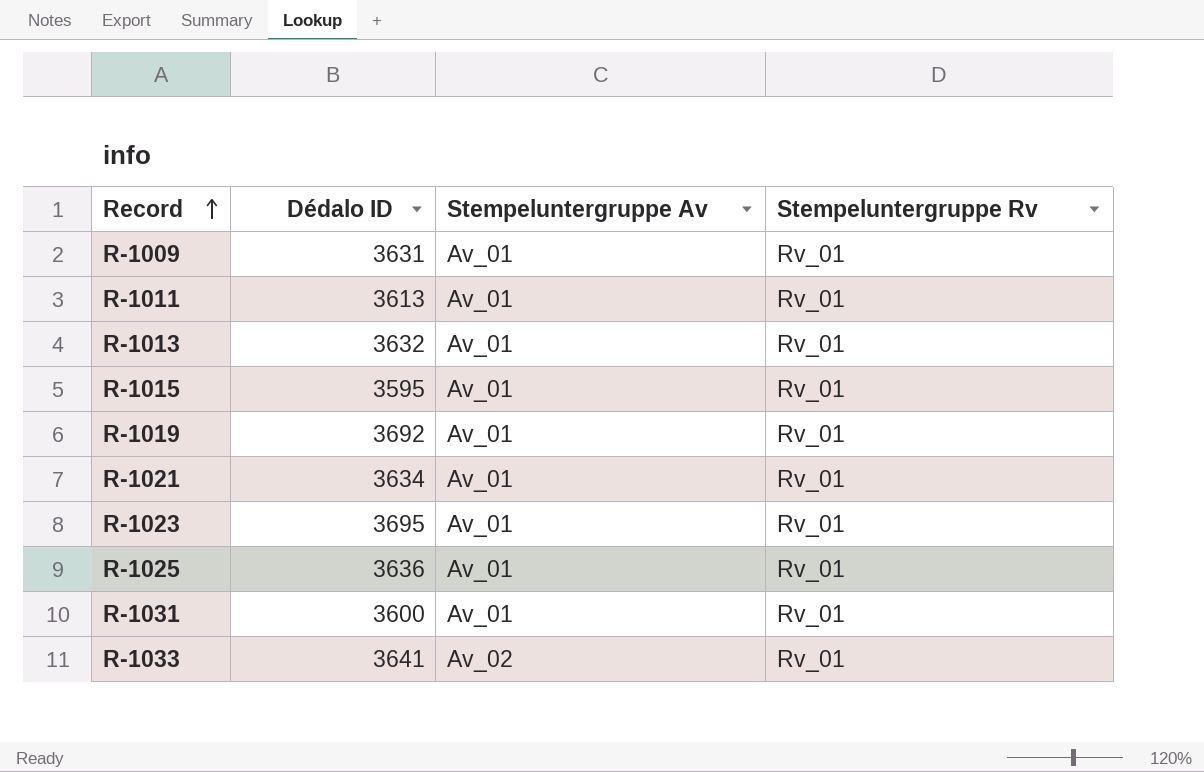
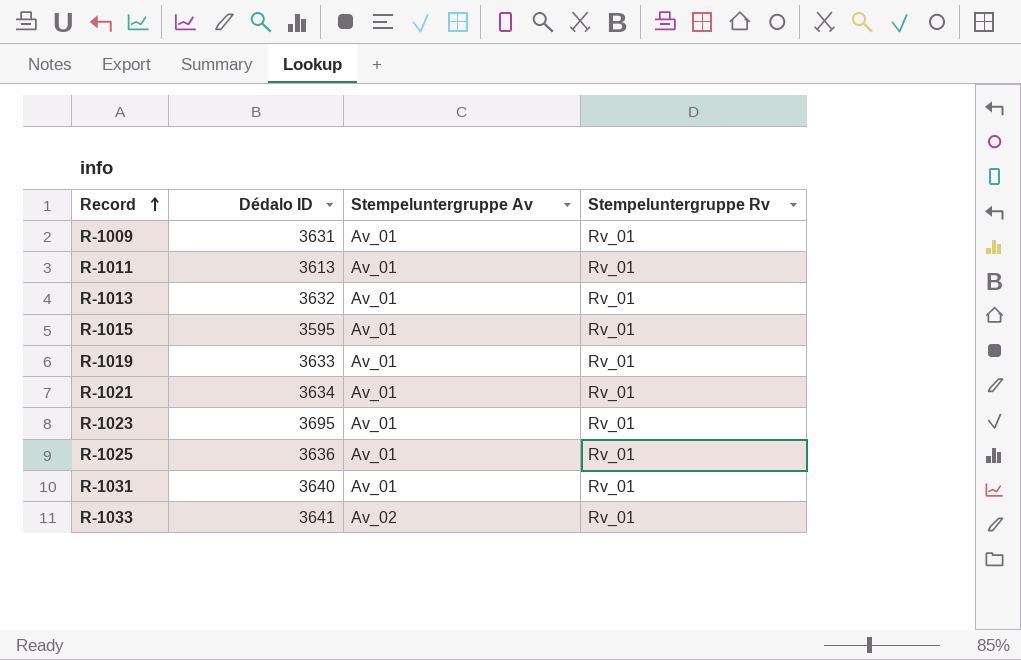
R-1019 | Dédalo ID: 3692 -> 3633
R-1031 | Dédalo ID: 3600 -> 3640

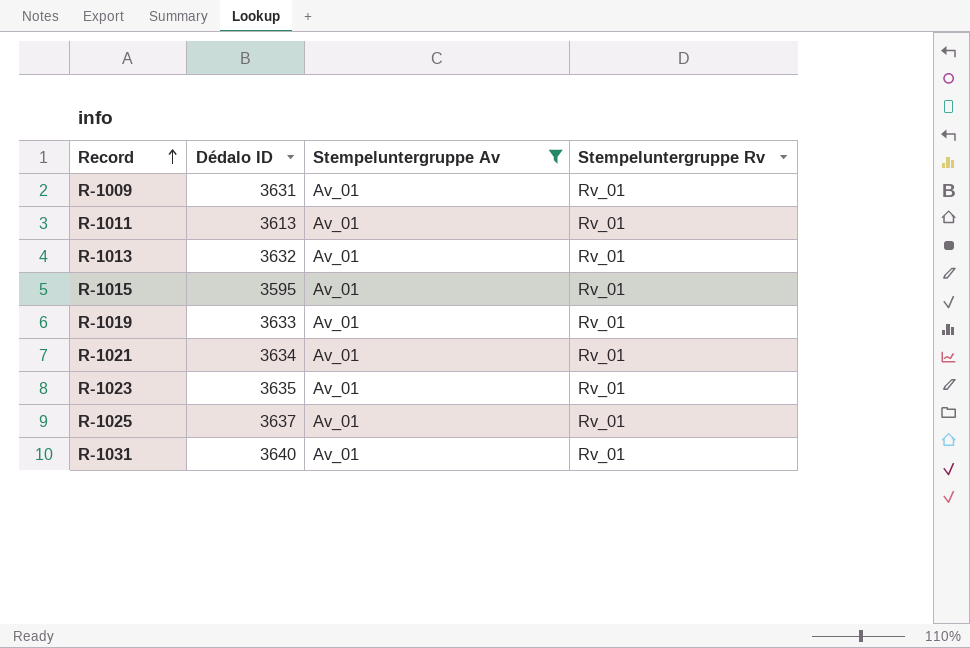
filter: none -> Stempeluntergruppe Av = Av_01
R-1023 | Dédalo ID: 3695 -> 3635
R-1025 | Dédalo ID: 3636 -> 3637

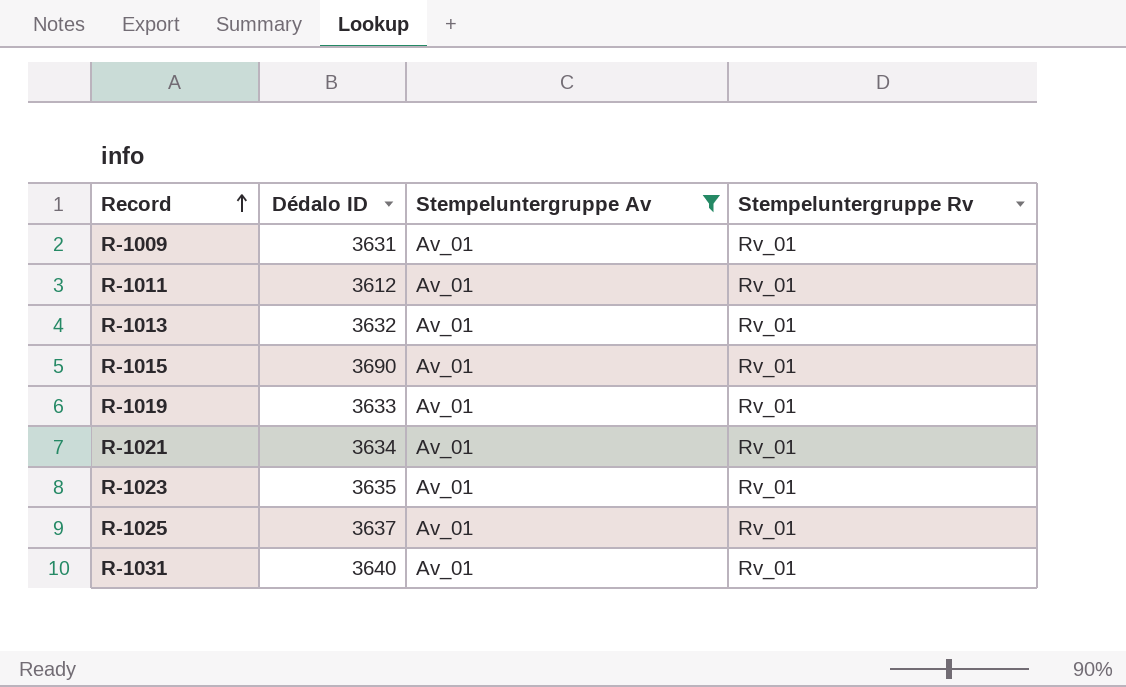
R-1011 | Dédalo ID: 3613 -> 3612
R-1015 | Dédalo ID: 3595 -> 3690

